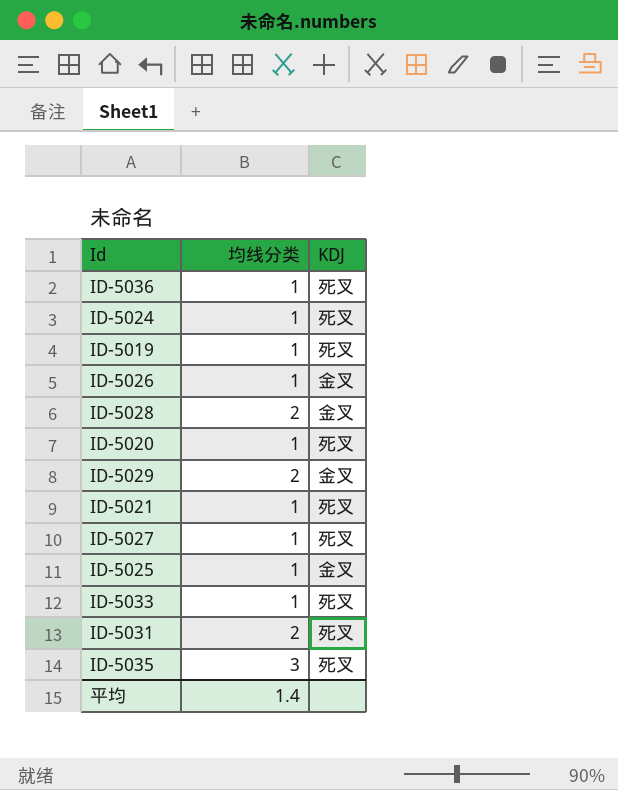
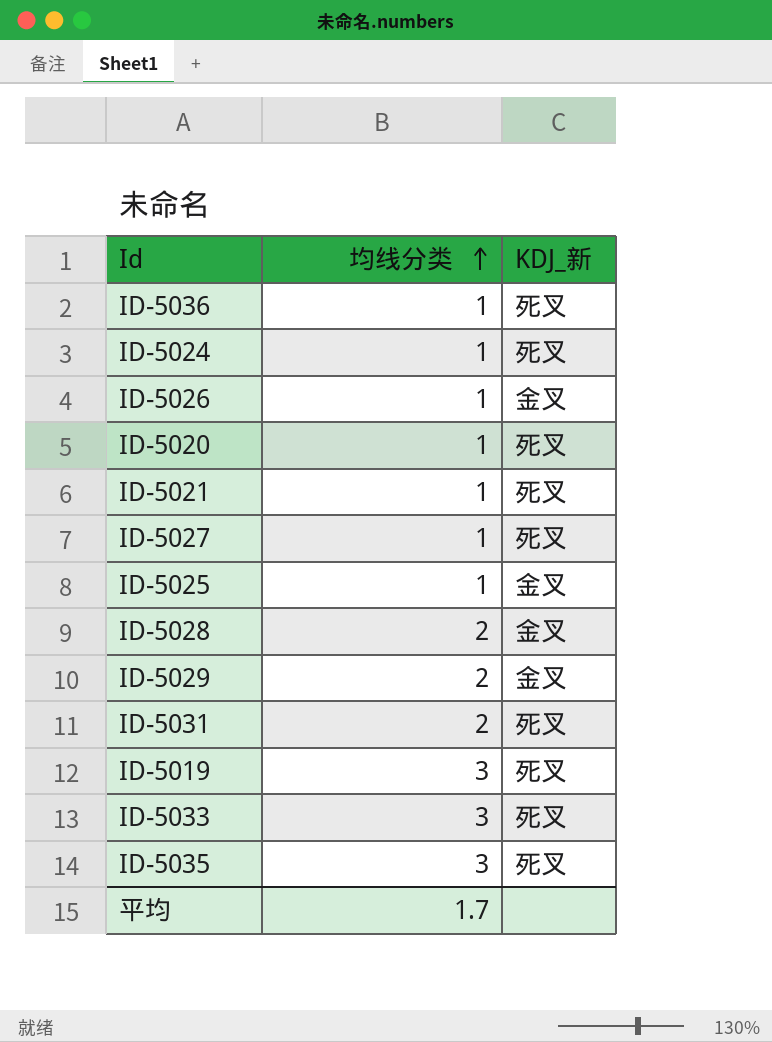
row order: none -> 均线分类 ascending
column name: KDJ -> KDJ_新
ID-5019 | 均线分类: 1 -> 3
ID-5033 | 均线分类: 1 -> 3
平均 | 均线分类: 1.4 -> 1.7

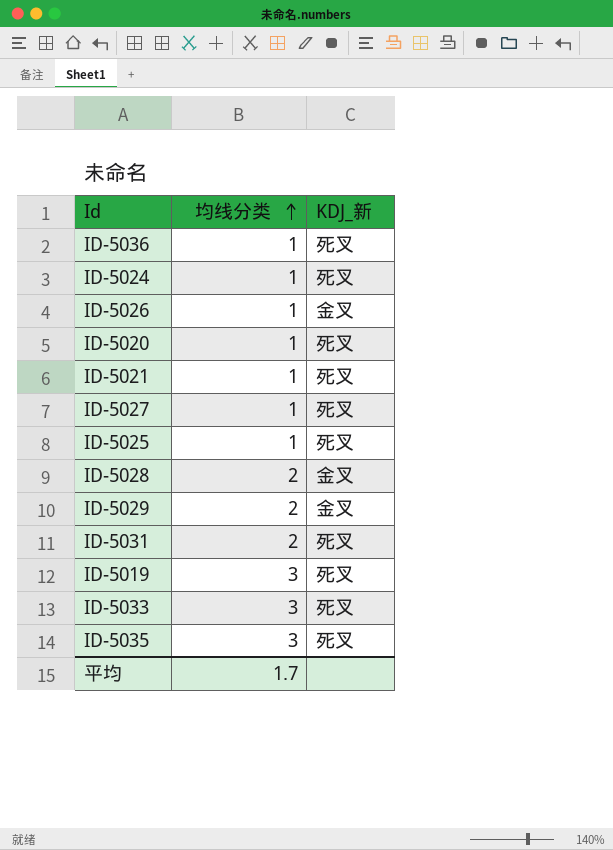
ID-5025 | KDJ_新: 金叉 -> 死叉

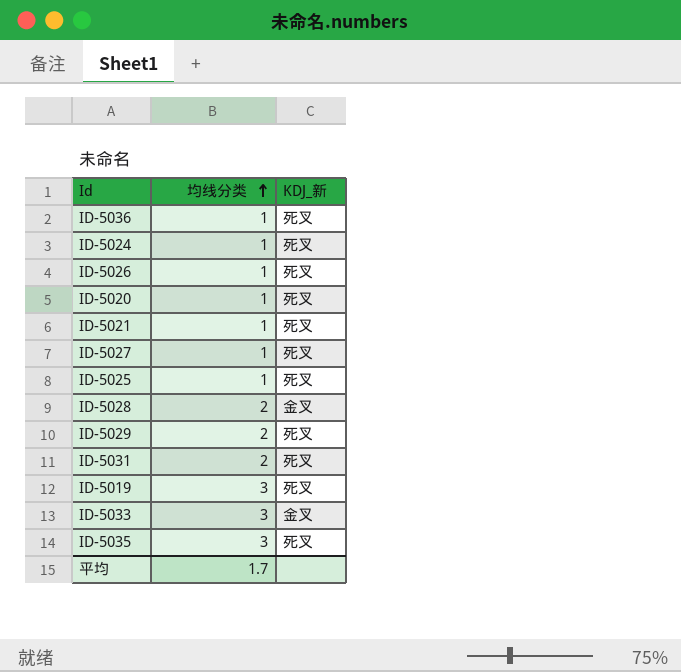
ID-5026 | KDJ_新: 金叉 -> 死叉
ID-5029 | KDJ_新: 金叉 -> 死叉
ID-5033 | KDJ_新: 死叉 -> 金叉

